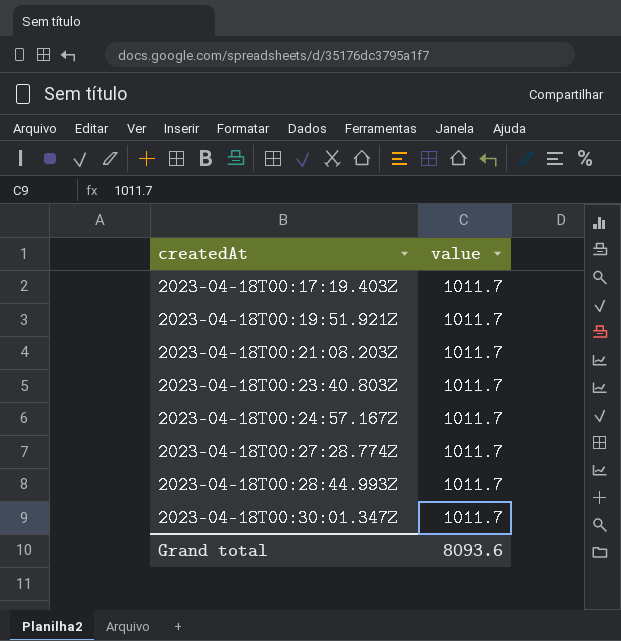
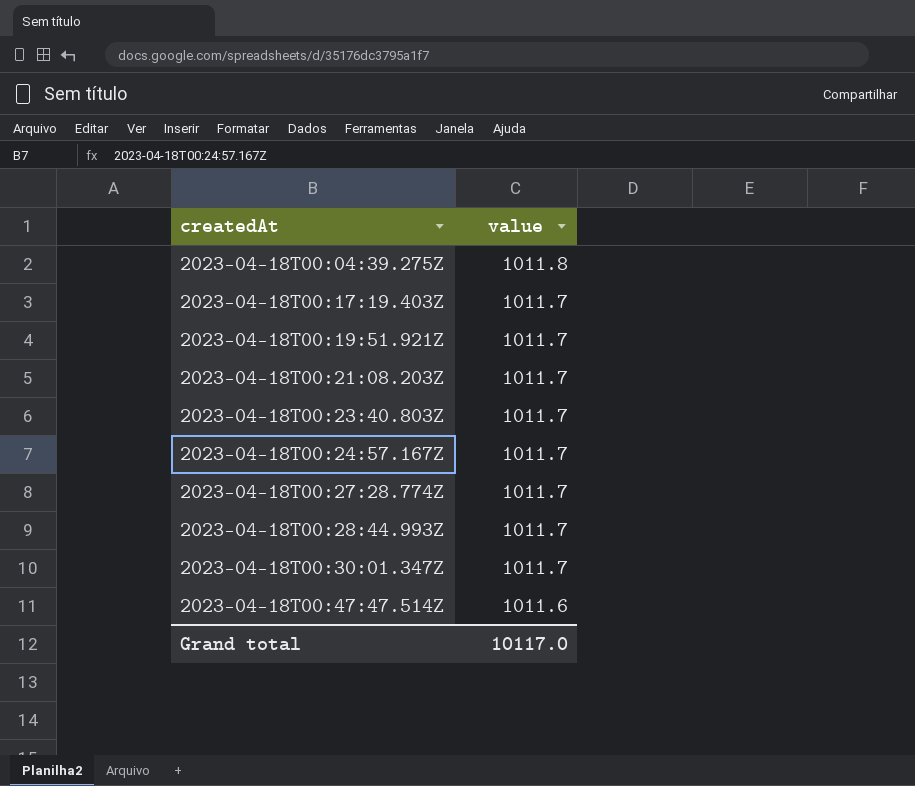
row 2023-04-18T00:04:39.275Z: none -> 1011.8
row 2023-04-18T00:47:47.514Z: none -> 1011.6
Grand total | value: 8093.6 -> 10117.0

